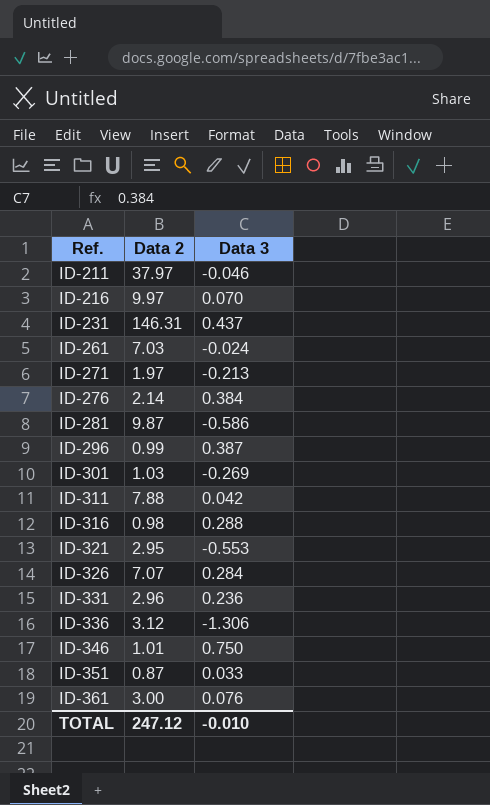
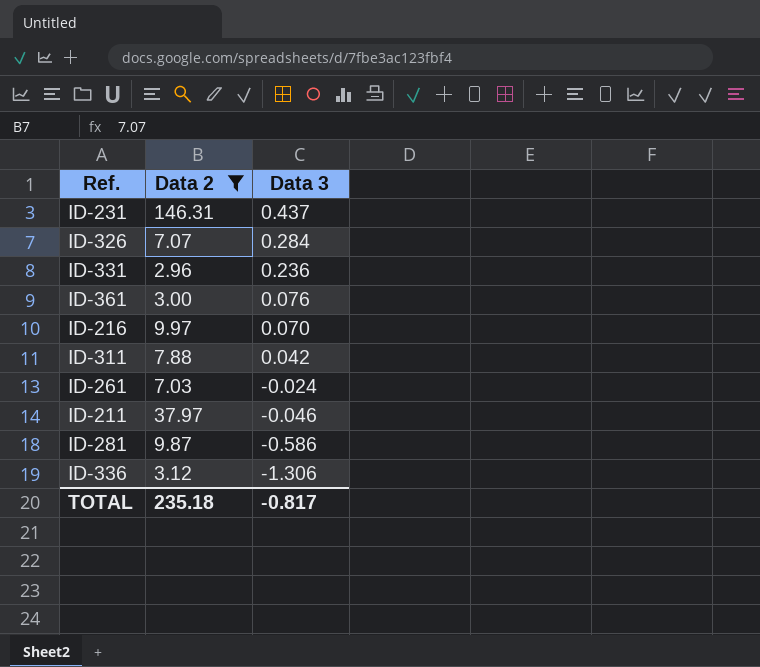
filter: none -> Data 2 >= 2.96
row order: Ref. ascending -> Data 3 descending
TOTAL | Data 2: 247.12 -> 235.18
TOTAL | Data 3: -0.010 -> -0.817

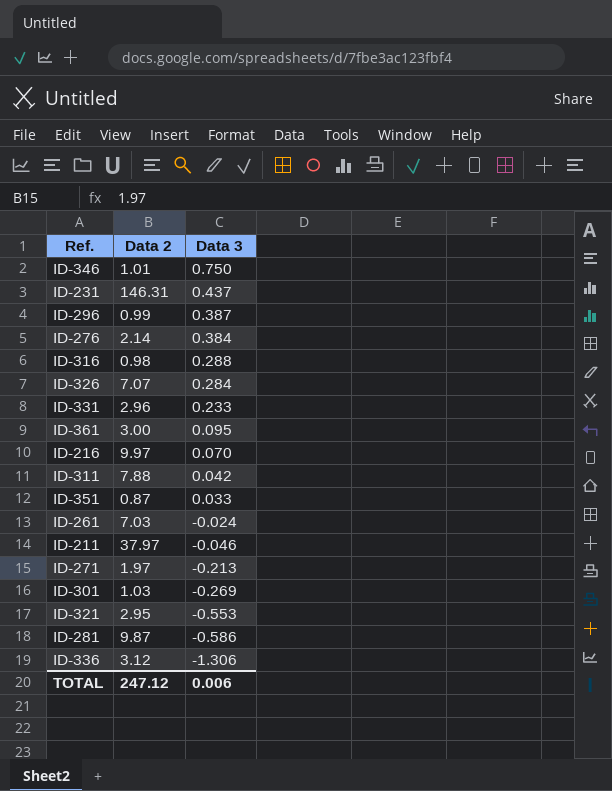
filter: Data 2 >= 2.96 -> none
ID-331 | Data 3: 0.236 -> 0.233
ID-361 | Data 3: 0.076 -> 0.095
TOTAL | Data 2: 235.18 -> 247.12
TOTAL | Data 3: -0.817 -> 0.006

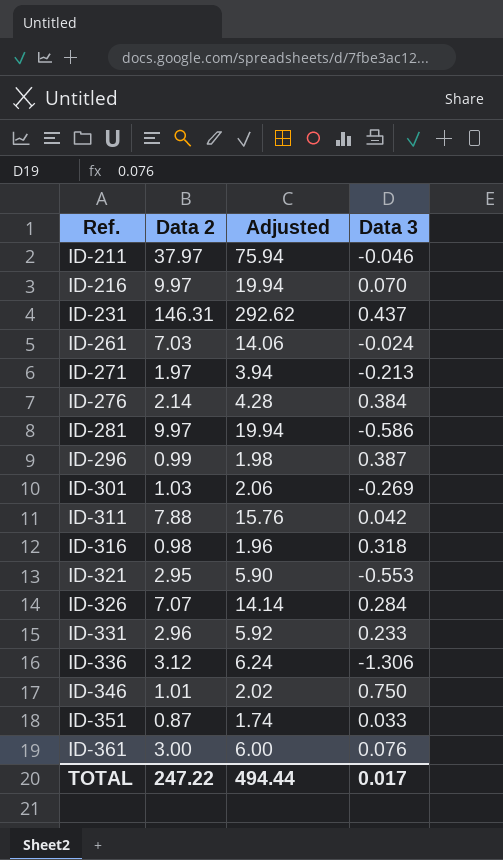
row order: Data 3 descending -> Ref. ascending
column Adjusted | formula: none -> [Data 2] * 2
ID-281 | Data 2: 9.87 -> 9.97
ID-316 | Data 3: 0.288 -> 0.318
ID-361 | Data 3: 0.095 -> 0.076
TOTAL | Data 2: 247.12 -> 247.22
TOTAL | Data 3: 0.006 -> 0.017

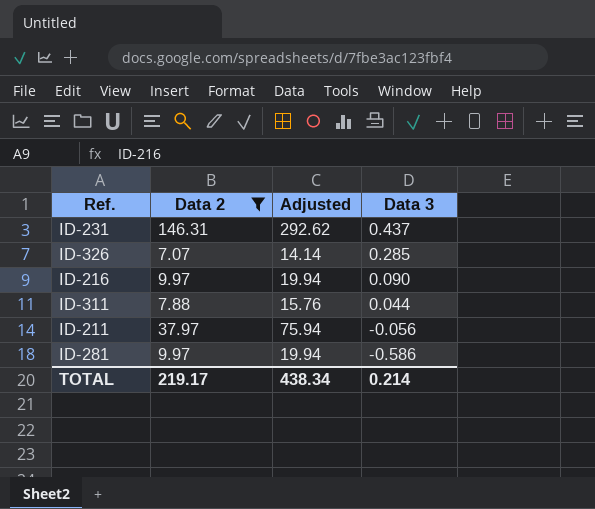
filter: none -> Data 2 >= 7.07
row order: Ref. ascending -> Data 3 descending
ID-326 | Data 3: 0.284 -> 0.285
ID-216 | Data 3: 0.070 -> 0.090
ID-311 | Data 3: 0.042 -> 0.044
ID-211 | Data 3: -0.046 -> -0.056
TOTAL | Data 2: 247.22 -> 219.17
TOTAL | Adjusted: 494.44 -> 438.34
TOTAL | Data 3: 0.017 -> 0.214

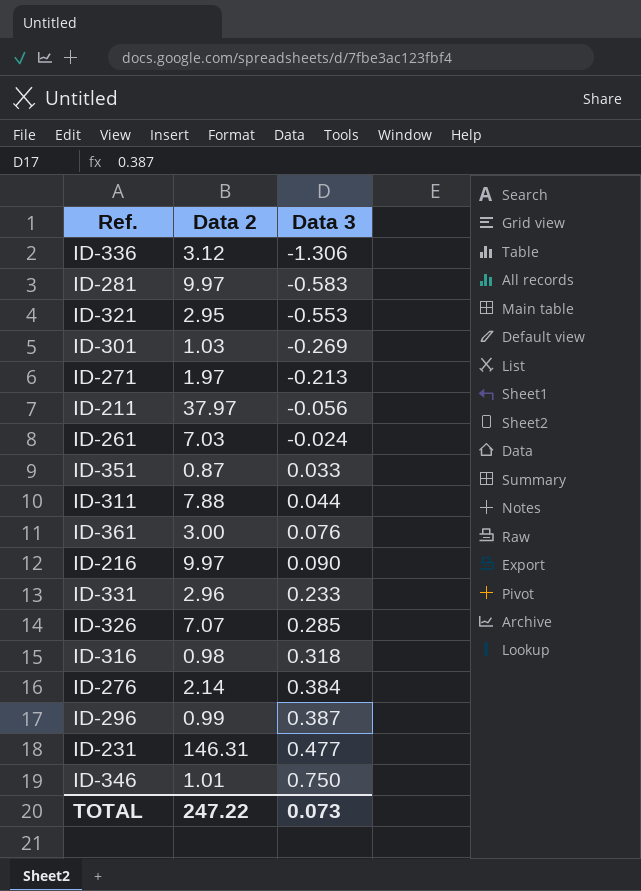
filter: Data 2 >= 7.07 -> none
row order: Data 3 descending -> Data 3 ascending
column Adjusted | formula: [Data 2] * 2 -> none
ID-281 | Data 3: -0.586 -> -0.583
ID-231 | Data 3: 0.437 -> 0.477
TOTAL | Data 2: 219.17 -> 247.22
TOTAL | Data 3: 0.214 -> 0.073

